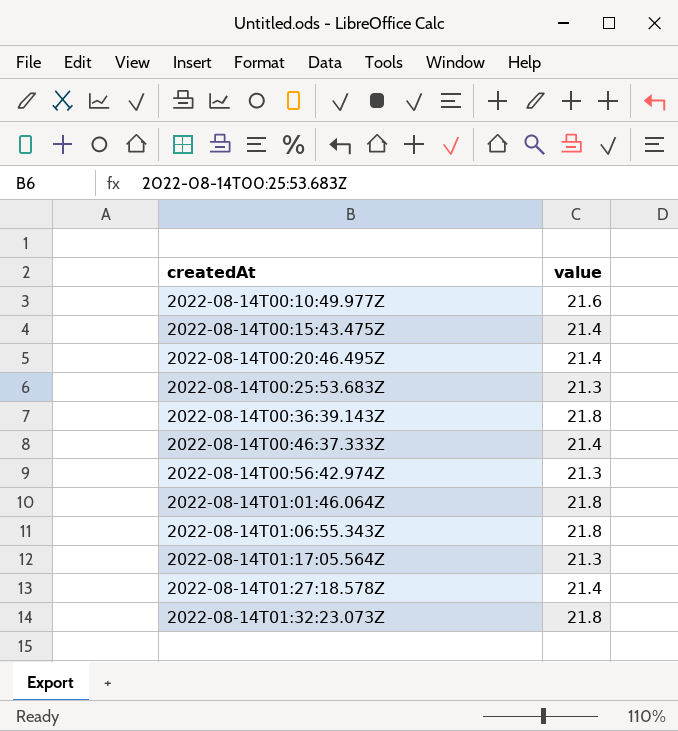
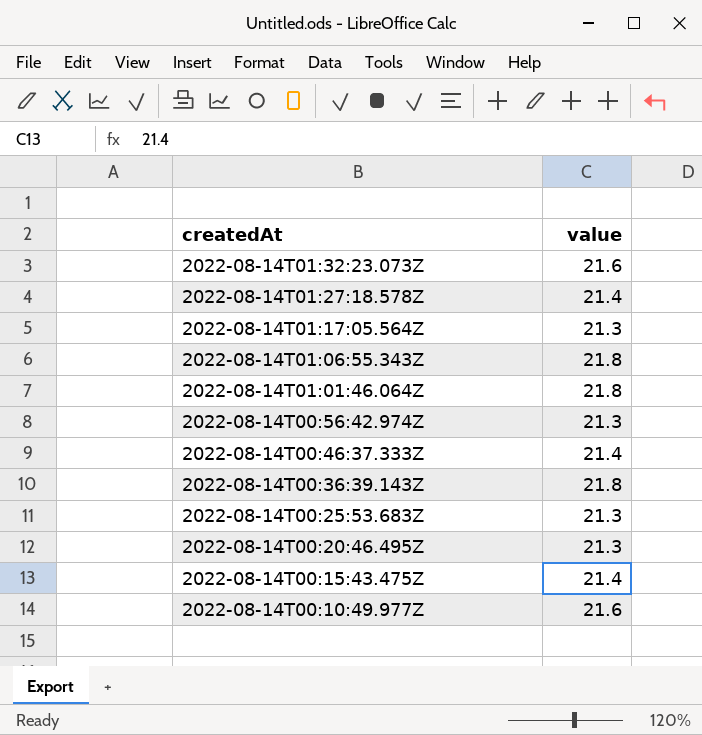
row order: createdAt ascending -> createdAt descending
2022-08-14T01:32:23.073Z | value: 21.8 -> 21.6
2022-08-14T00:20:46.495Z | value: 21.4 -> 21.3

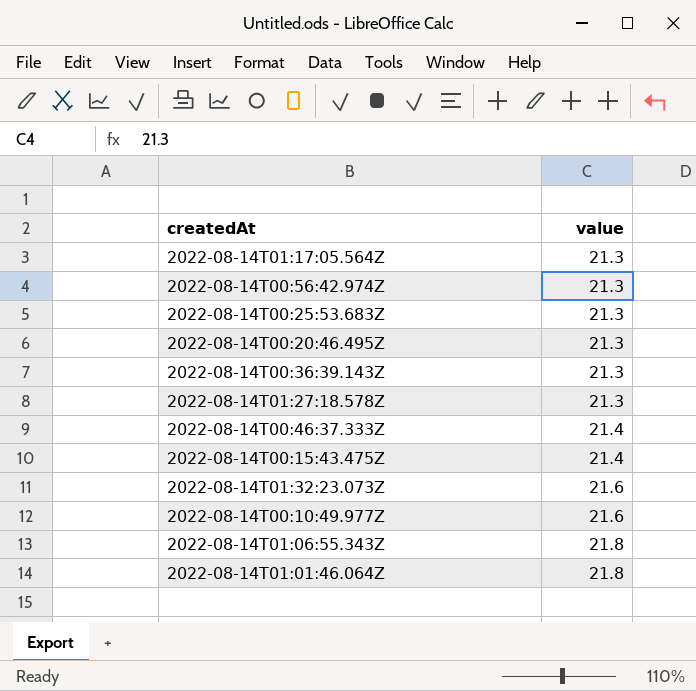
row order: createdAt descending -> value ascending
2022-08-14T00:36:39.143Z | value: 21.8 -> 21.3
2022-08-14T01:27:18.578Z | value: 21.4 -> 21.3

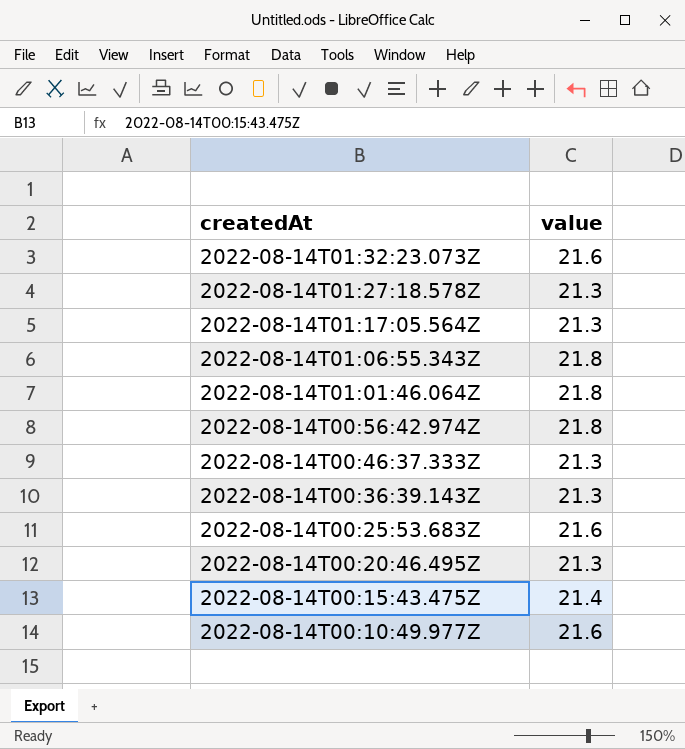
row order: value ascending -> createdAt descending
2022-08-14T00:56:42.974Z | value: 21.3 -> 21.8
2022-08-14T00:46:37.333Z | value: 21.4 -> 21.3
2022-08-14T00:25:53.683Z | value: 21.3 -> 21.6

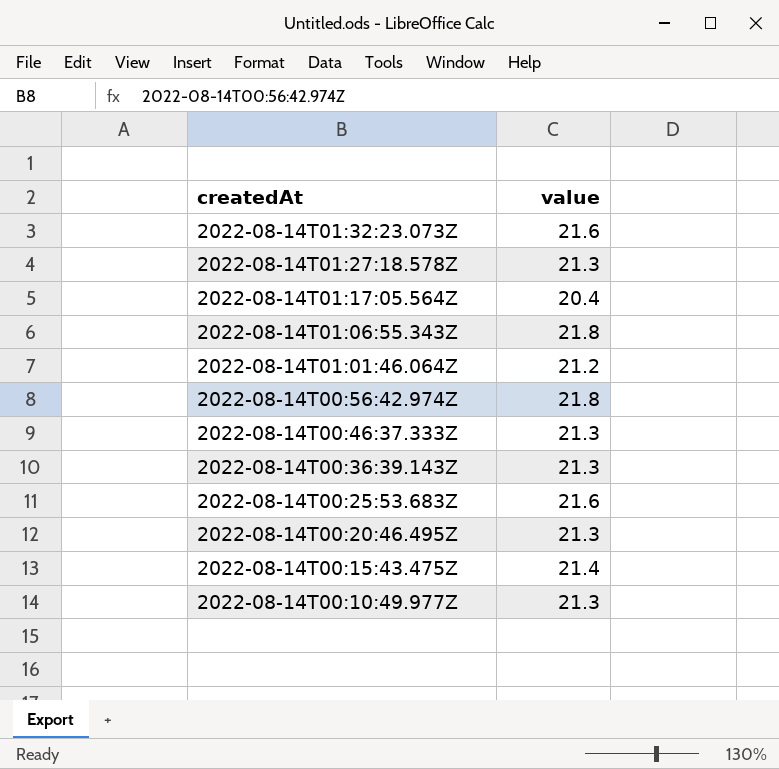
2022-08-14T01:17:05.564Z | value: 21.3 -> 20.4
2022-08-14T01:01:46.064Z | value: 21.8 -> 21.2
2022-08-14T00:10:49.977Z | value: 21.6 -> 21.3

